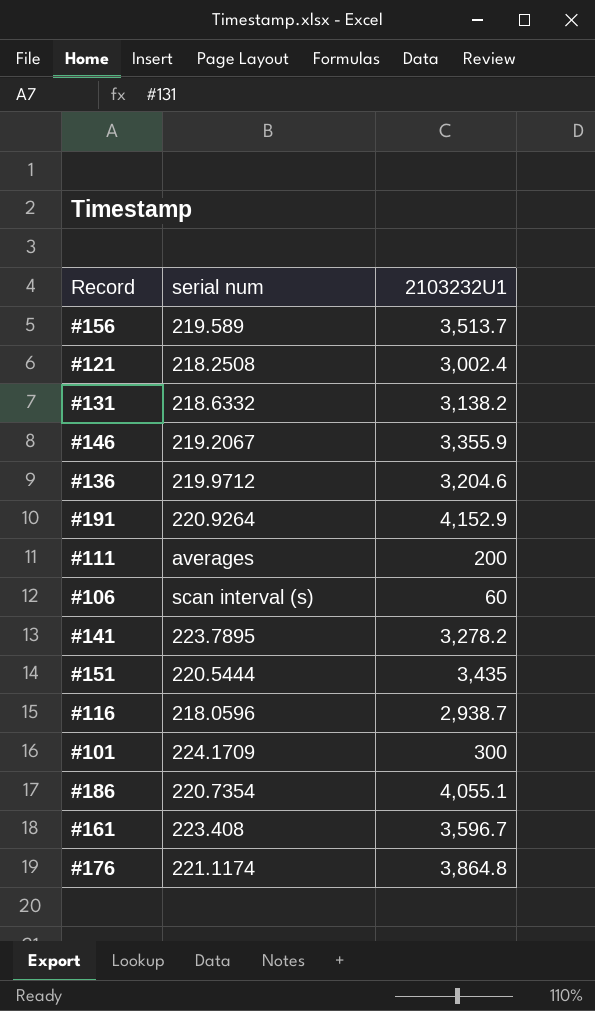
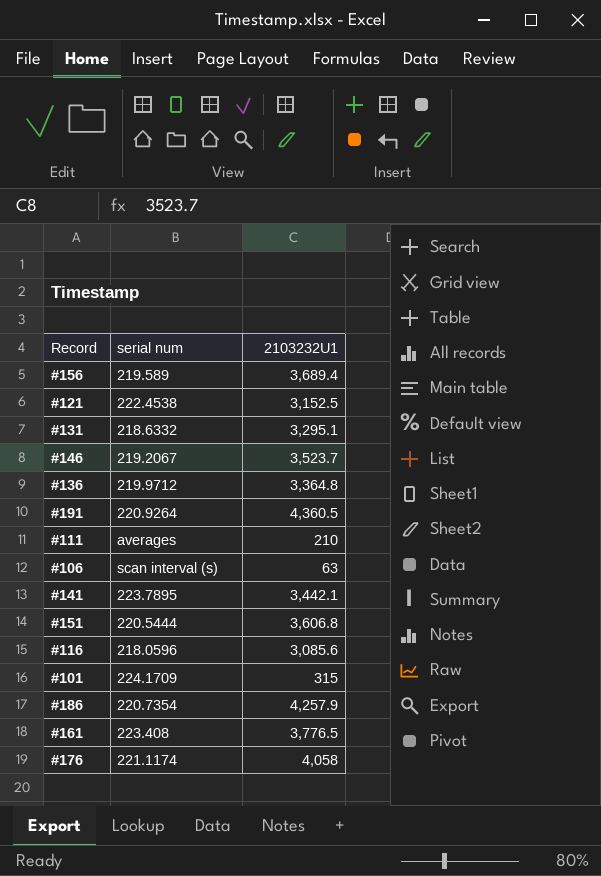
#156 | 2103232U1: 3,513.7 -> 3,689.4
#121 | serial num: 218.2508 -> 222.4538
#121 | 2103232U1: 3,002.4 -> 3,152.5
#131 | 2103232U1: 3,138.2 -> 3,295.1
#146 | 2103232U1: 3,355.9 -> 3,523.7
#136 | 2103232U1: 3,204.6 -> 3,364.8
#191 | 2103232U1: 4,152.9 -> 4,360.5
#111 | 2103232U1: 200 -> 210
#106 | 2103232U1: 60 -> 63
#141 | 2103232U1: 3,278.2 -> 3,442.1
#151 | 2103232U1: 3,435 -> 3,606.8
#116 | 2103232U1: 2,938.7 -> 3,085.6
#101 | 2103232U1: 300 -> 315
#186 | 2103232U1: 4,055.1 -> 4,257.9
#161 | 2103232U1: 3,596.7 -> 3,776.5
#176 | 2103232U1: 3,864.8 -> 4,058

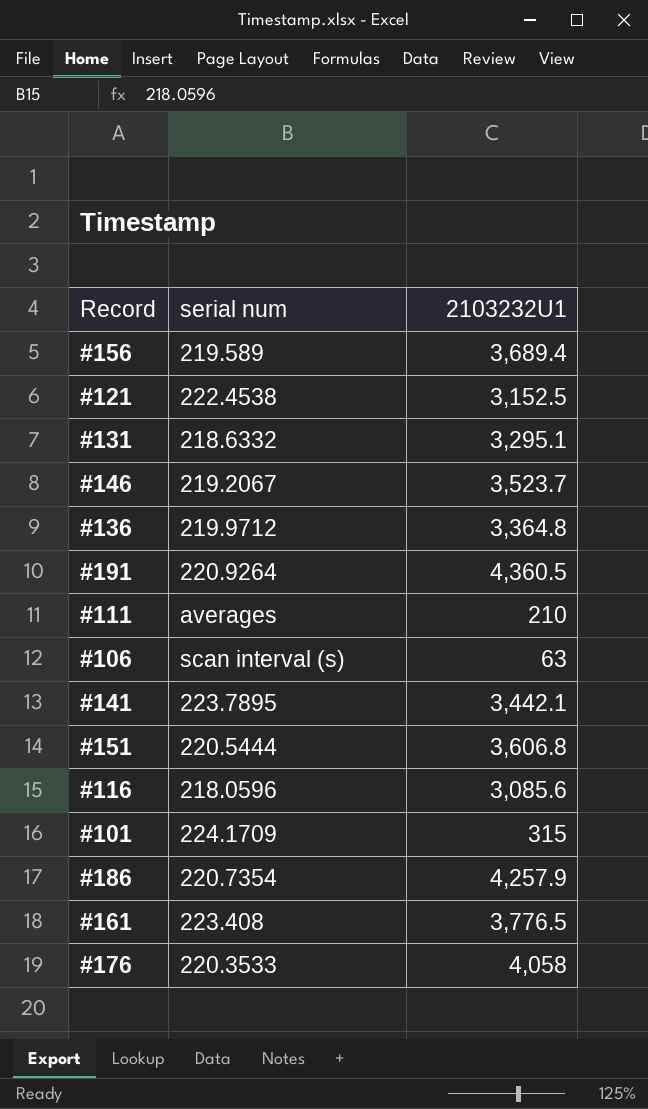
#176 | serial num: 221.1174 -> 220.3533

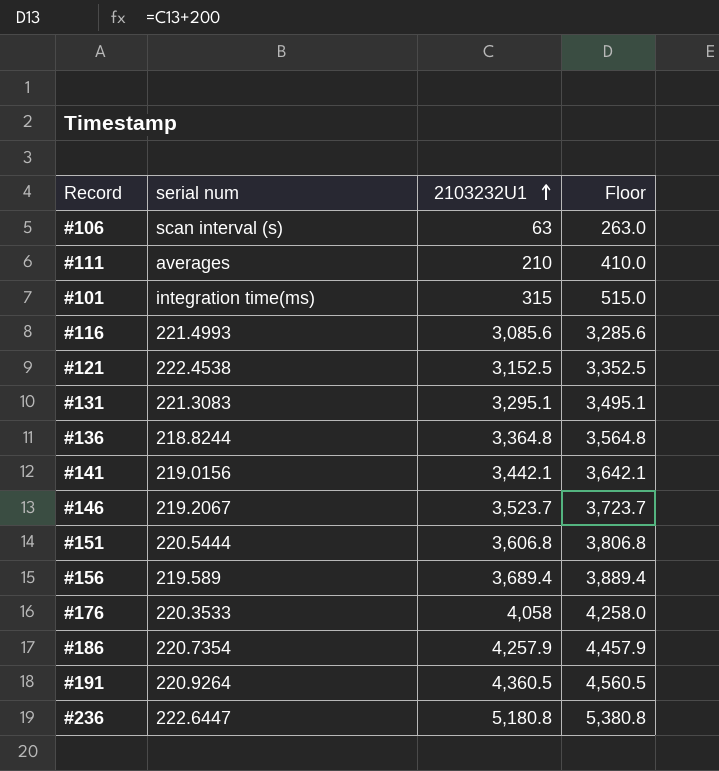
row order: none -> 2103232U1 ascending
column Floor | formula: none -> [2103232U1] + 200
row #161: 223.408 | 3,776.5 -> none
#101 | serial num: 224.1709 -> integration time(ms)
#116 | serial num: 218.0596 -> 221.4993
#131 | serial num: 218.6332 -> 221.3083
#136 | serial num: 219.9712 -> 218.8244
#141 | serial num: 223.7895 -> 219.0156
row #236: none -> 222.6447 | 5,180.8 | 5,380.8

